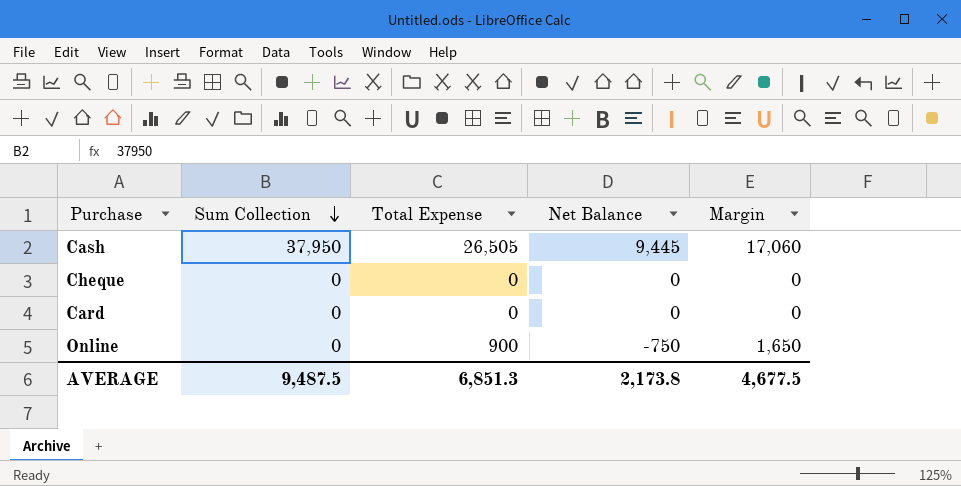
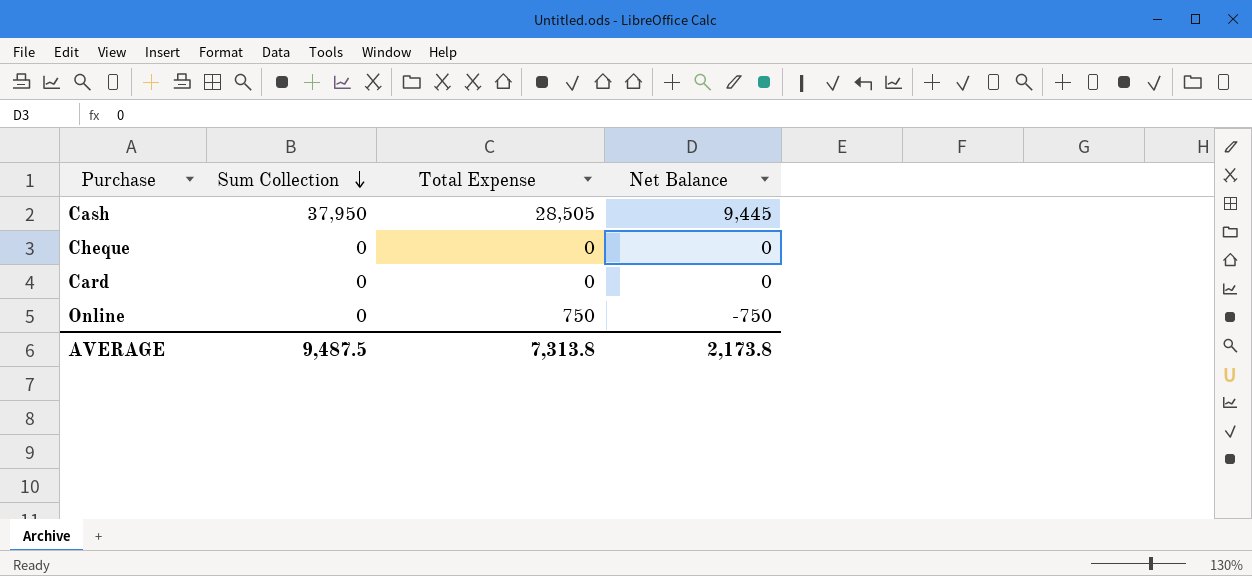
column Margin | formula: [Total Expense] - [Net Balance] -> none
Cash | Total Expense: 26,505 -> 28,505
Online | Total Expense: 900 -> 750
AVERAGE | Total Expense: 6,851.3 -> 7,313.8

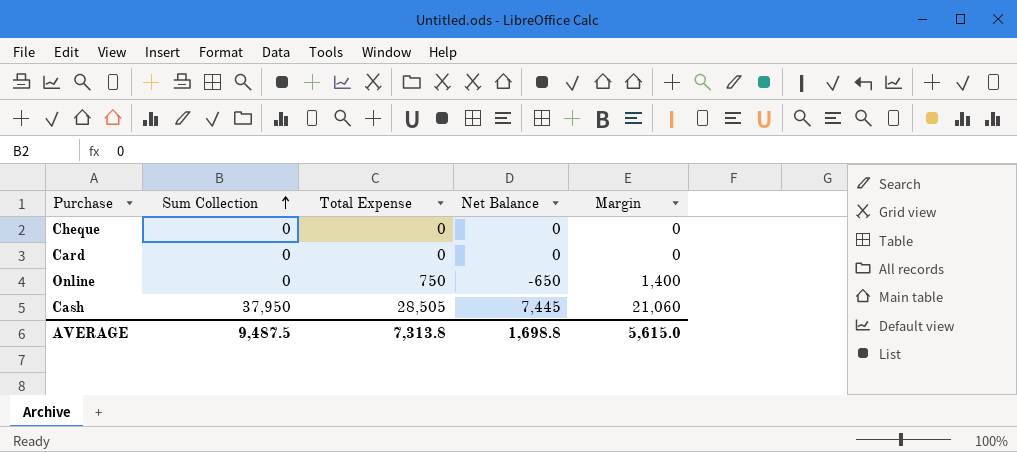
row order: Sum Collection descending -> Sum Collection ascending
column Margin | formula: none -> [Total Expense] - [Net Balance]
Online | Net Balance: -750 -> -650
Cash | Net Balance: 9,445 -> 7,445
AVERAGE | Net Balance: 2,173.8 -> 1,698.8

